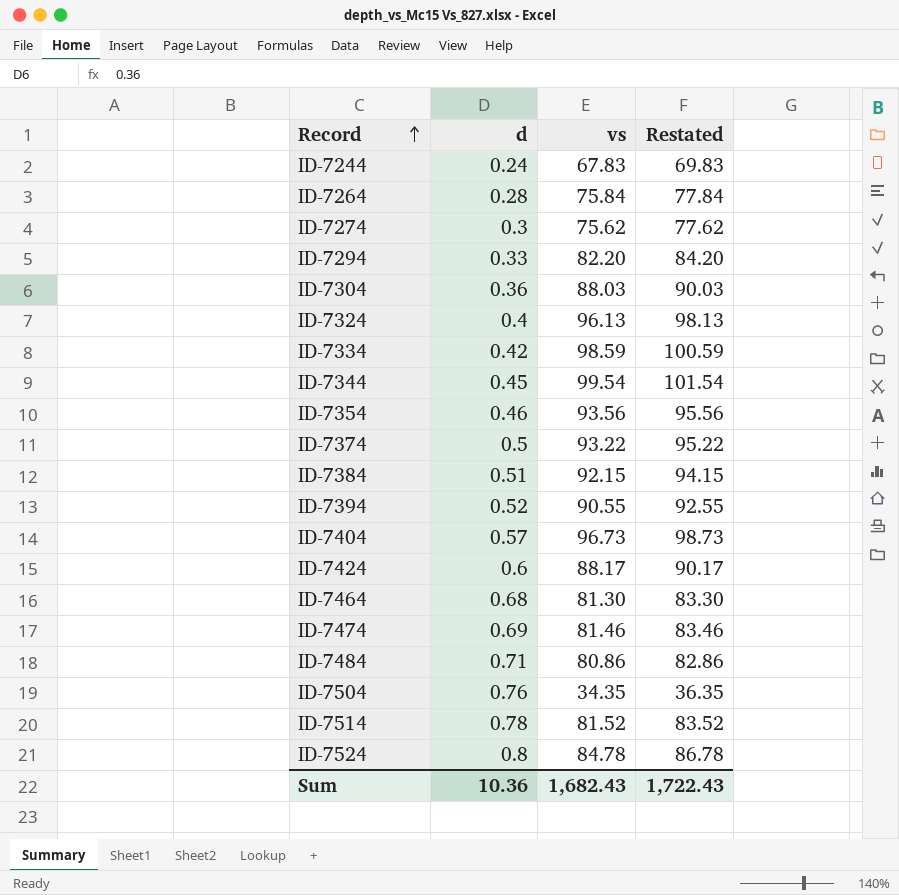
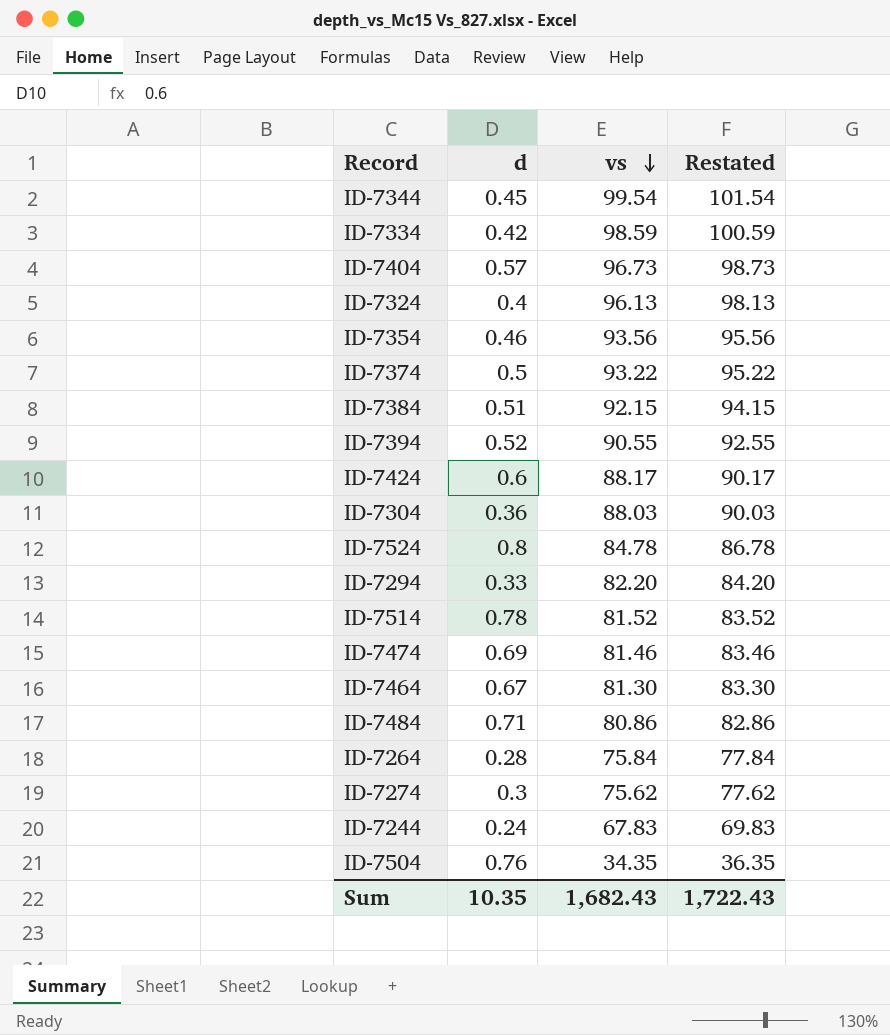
row order: Record ascending -> vs descending
ID-7464 | d: 0.68 -> 0.67
Sum | d: 10.36 -> 10.35

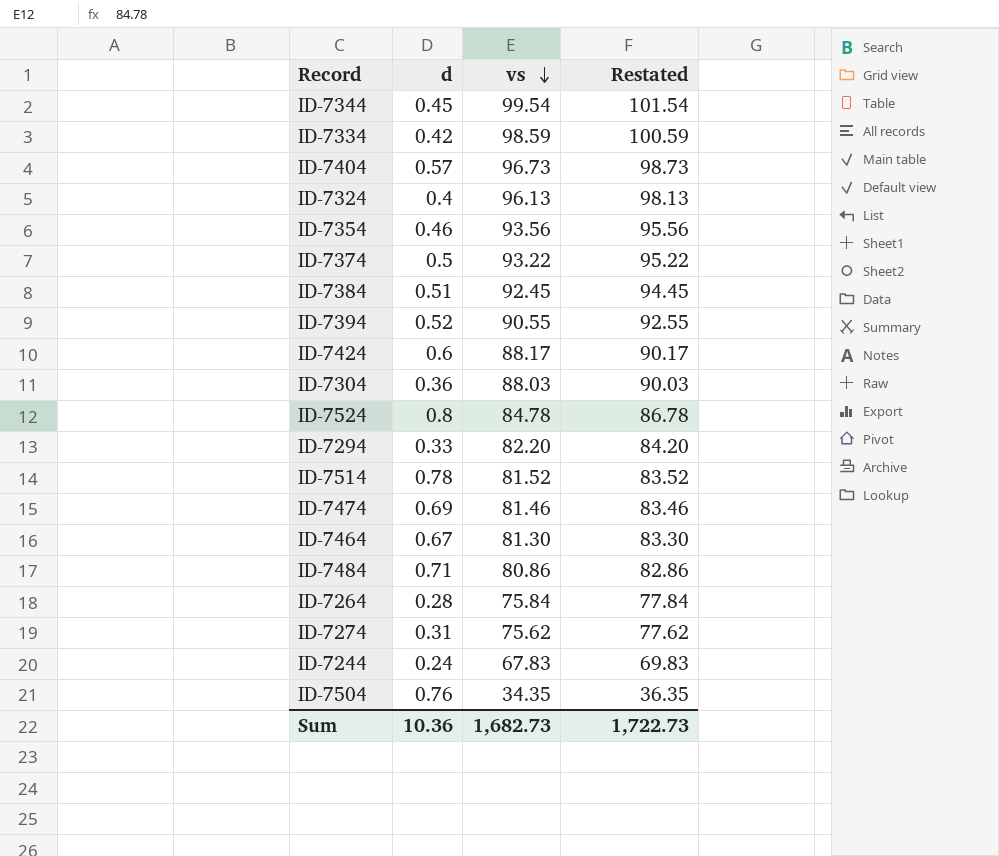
ID-7384 | vs: 92.15 -> 92.45
ID-7384 | Restated: 94.15 -> 94.45
ID-7274 | d: 0.3 -> 0.31
Sum | d: 10.35 -> 10.36
Sum | vs: 1,682.43 -> 1,682.73
Sum | Restated: 1,722.43 -> 1,722.73

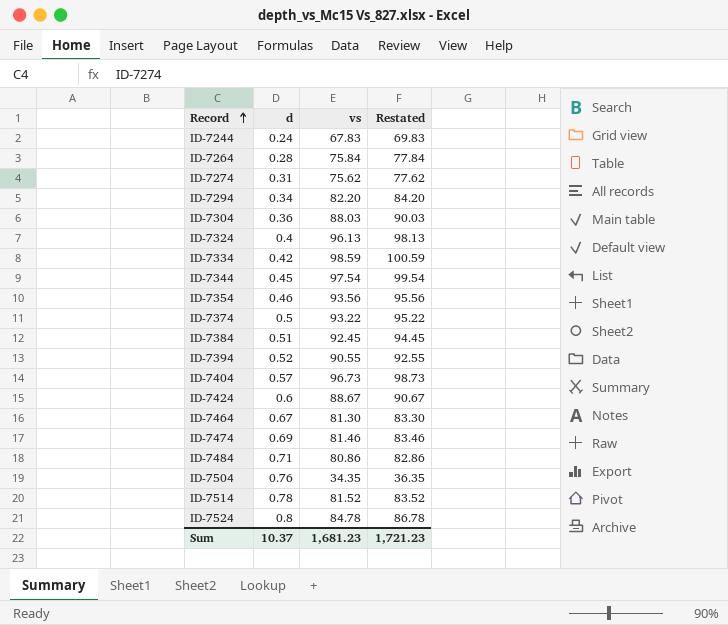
row order: vs descending -> Record ascending
ID-7294 | d: 0.33 -> 0.34
ID-7344 | vs: 99.54 -> 97.54
ID-7344 | Restated: 101.54 -> 99.54
ID-7424 | vs: 88.17 -> 88.67
ID-7424 | Restated: 90.17 -> 90.67
Sum | d: 10.36 -> 10.37
Sum | vs: 1,682.73 -> 1,681.23
Sum | Restated: 1,722.73 -> 1,721.23

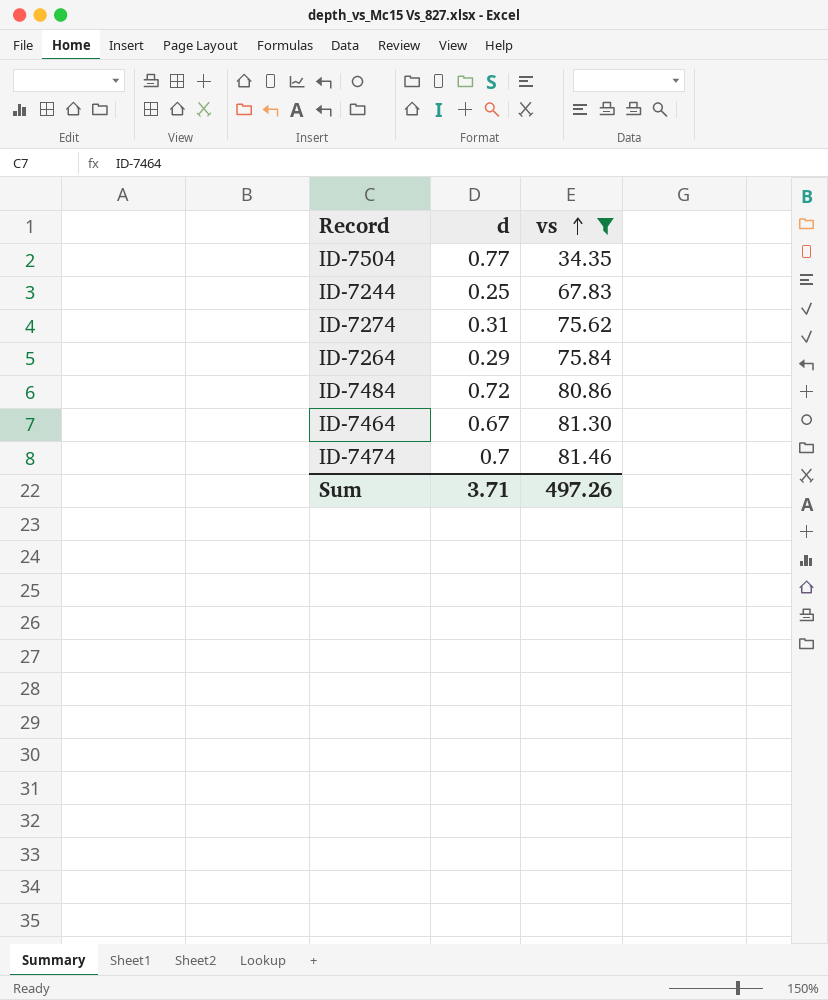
filter: none -> vs <= 81.46
row order: Record ascending -> vs ascending
column Restated | formula: [vs] + 2 -> none
ID-7504 | d: 0.76 -> 0.77
ID-7244 | d: 0.24 -> 0.25
ID-7264 | d: 0.28 -> 0.29
ID-7484 | d: 0.71 -> 0.72
ID-7474 | d: 0.69 -> 0.7
Sum | d: 10.37 -> 3.71
Sum | vs: 1,681.23 -> 497.26

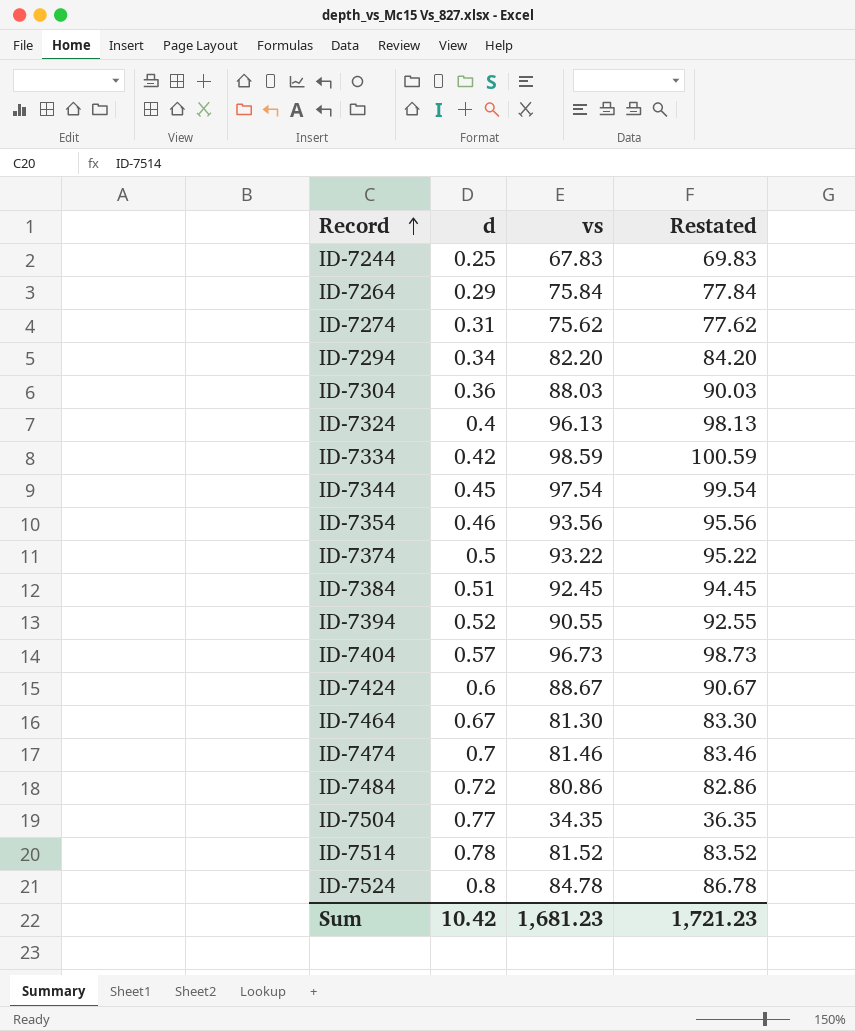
filter: vs <= 81.46 -> none
row order: vs ascending -> Record ascending
column Restated | formula: none -> [vs] + 2
Sum | d: 3.71 -> 10.42
Sum | vs: 497.26 -> 1,681.23

